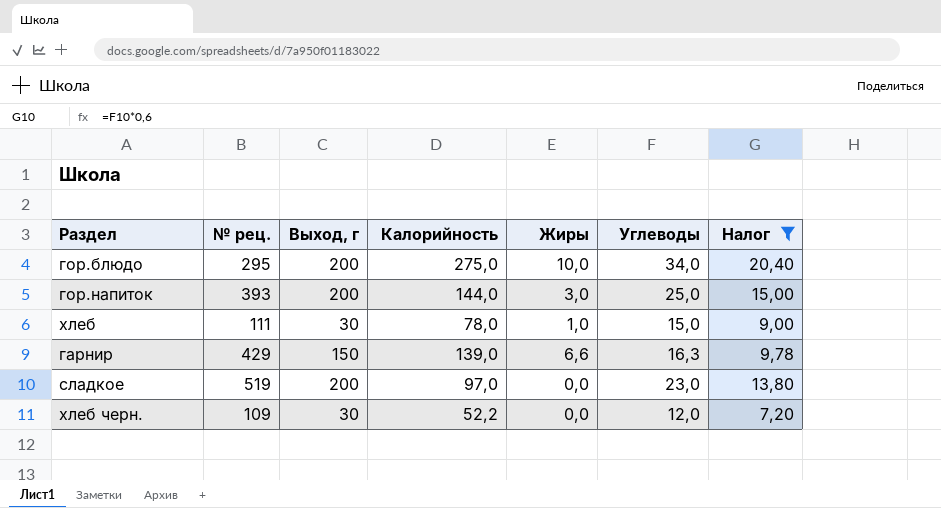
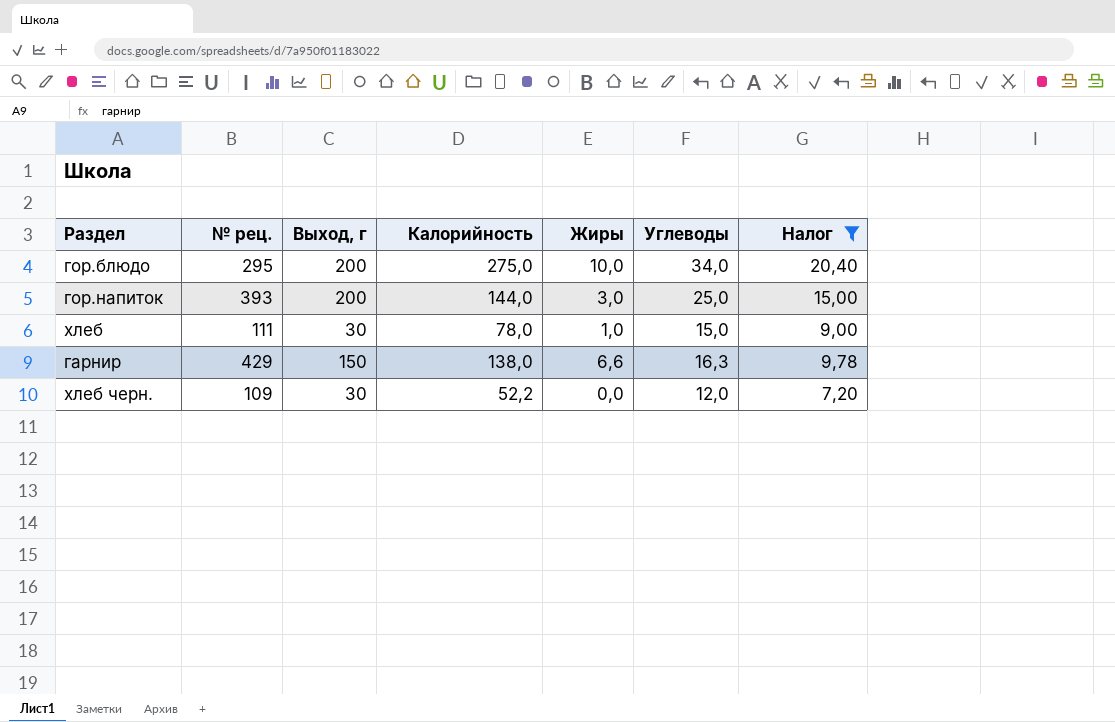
row сладкое: 519 | 200 | 97,0 | 0,0 | 23,0 | 13,80 -> none
гарнир | Калорийность: 139,0 -> 138,0

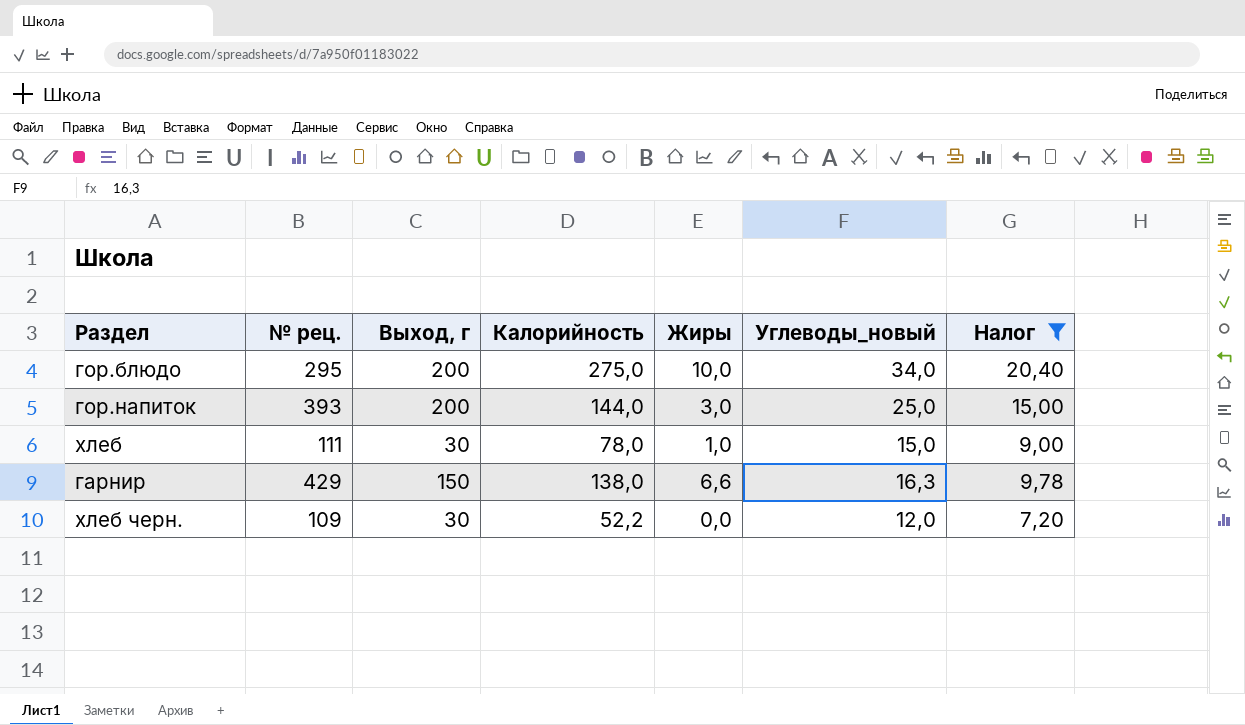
column name: Углеводы -> Углеводы_новый

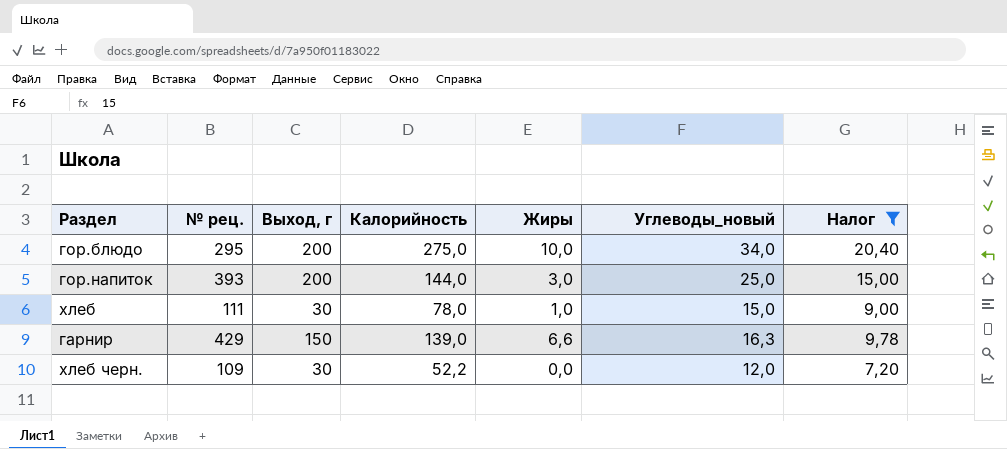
гарнир | Калорийность: 138,0 -> 139,0

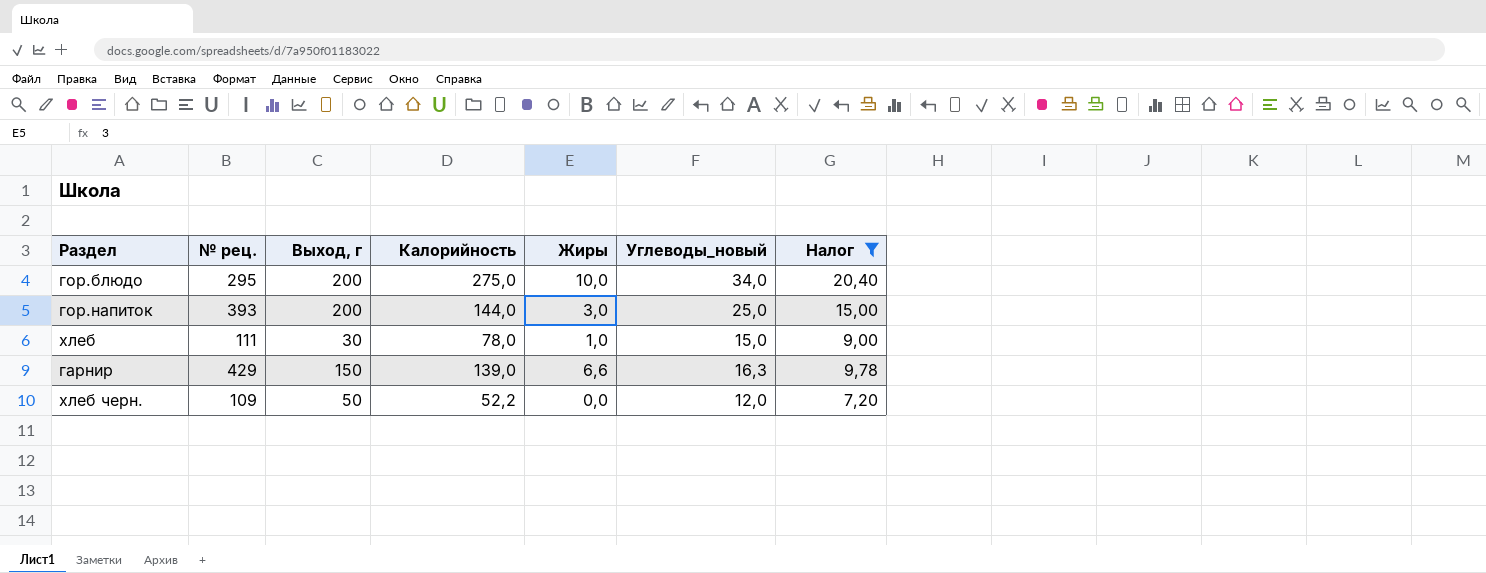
хлеб черн. | Выход, г: 30 -> 50

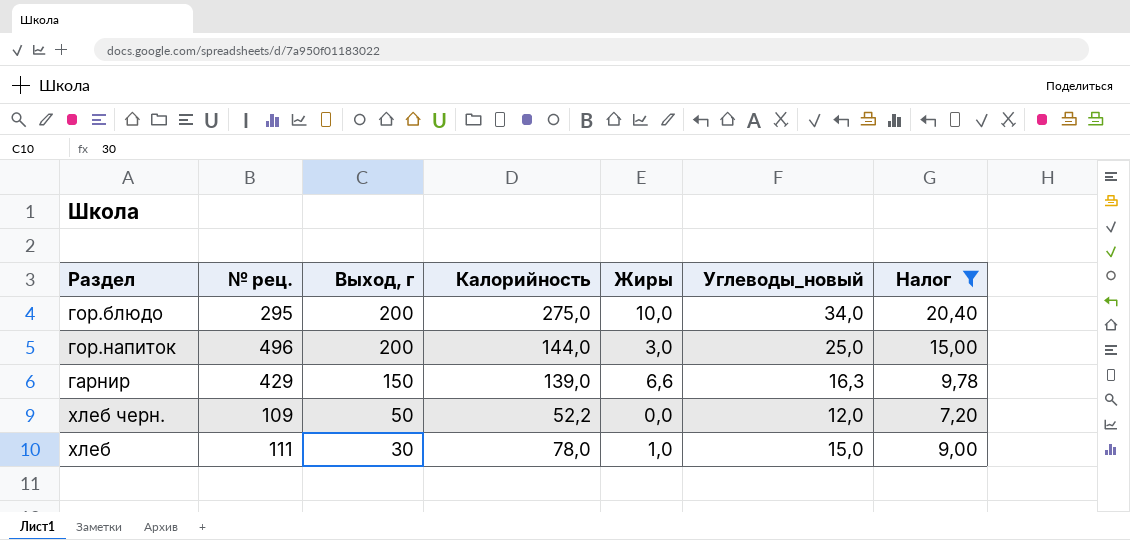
row order: none -> Выход, г descending
гор.напиток | № рец.: 393 -> 496

